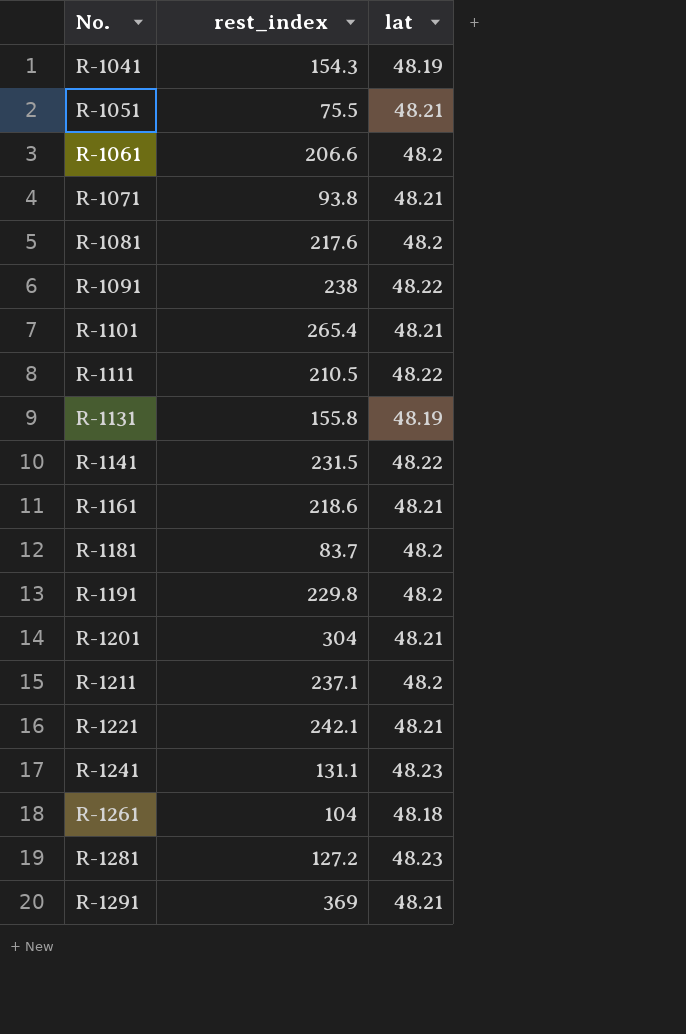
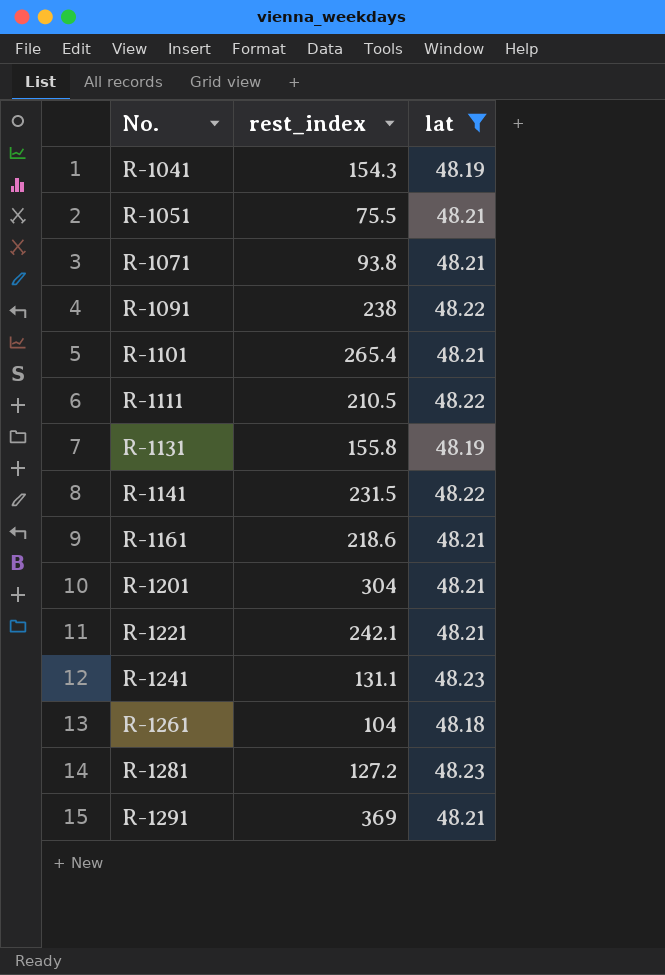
filter: none -> lat != 48.2

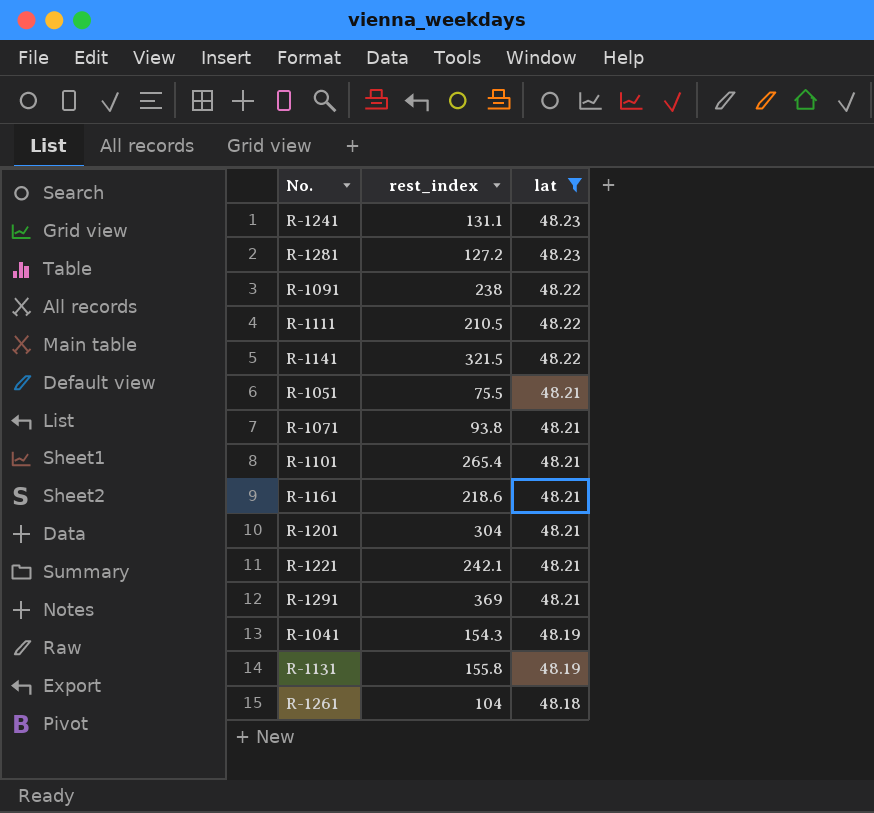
row order: No. ascending -> lat descending
R-1141 | rest_index: 231.5 -> 321.5

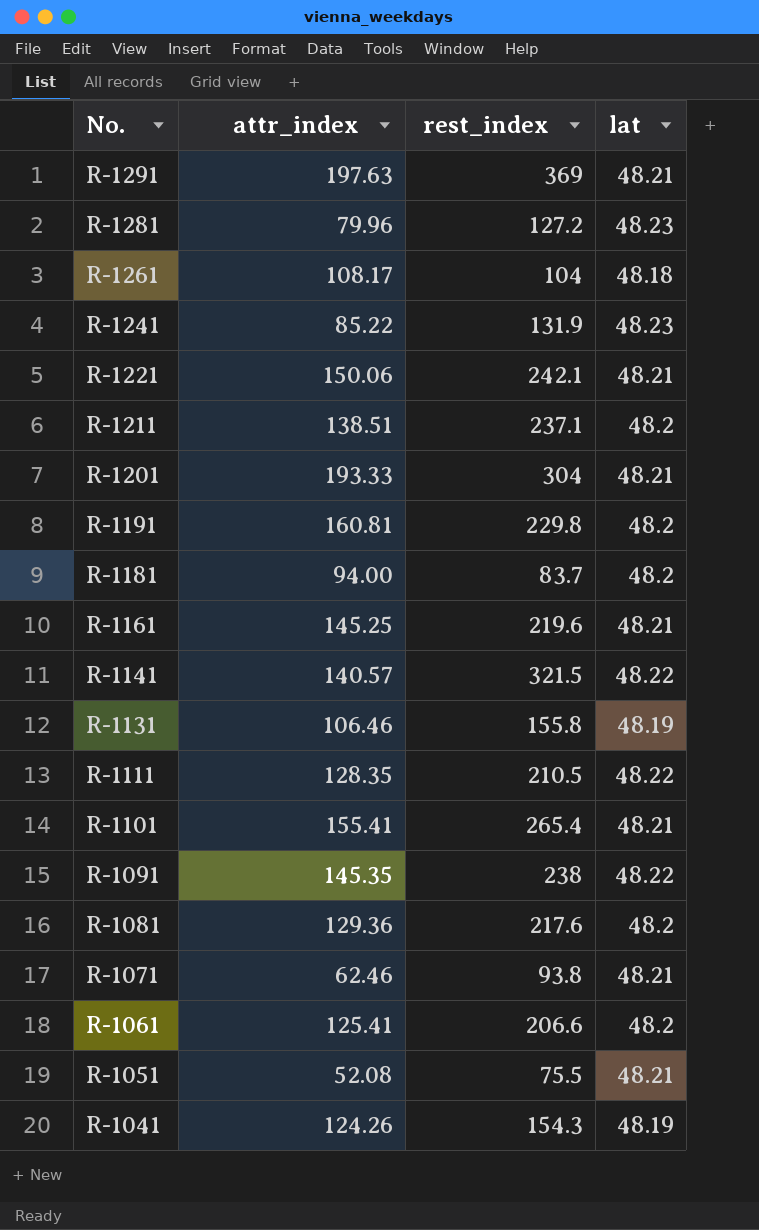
filter: lat != 48.2 -> none
row order: lat descending -> No. descending
column attr_index | position: none -> 2
R-1241 | rest_index: 131.1 -> 131.9
R-1161 | rest_index: 218.6 -> 219.6

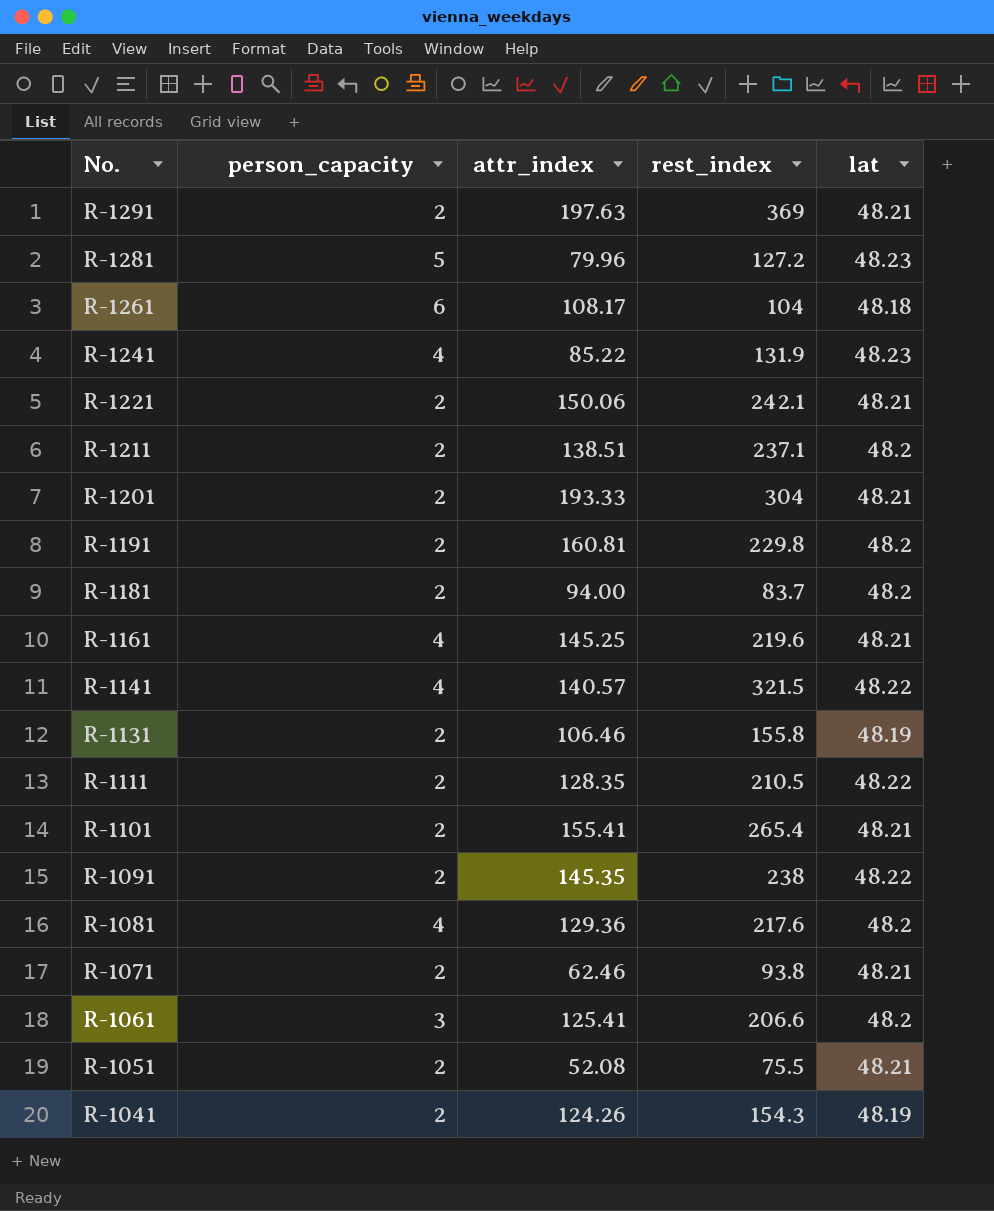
column person_capacity | position: none -> 2

